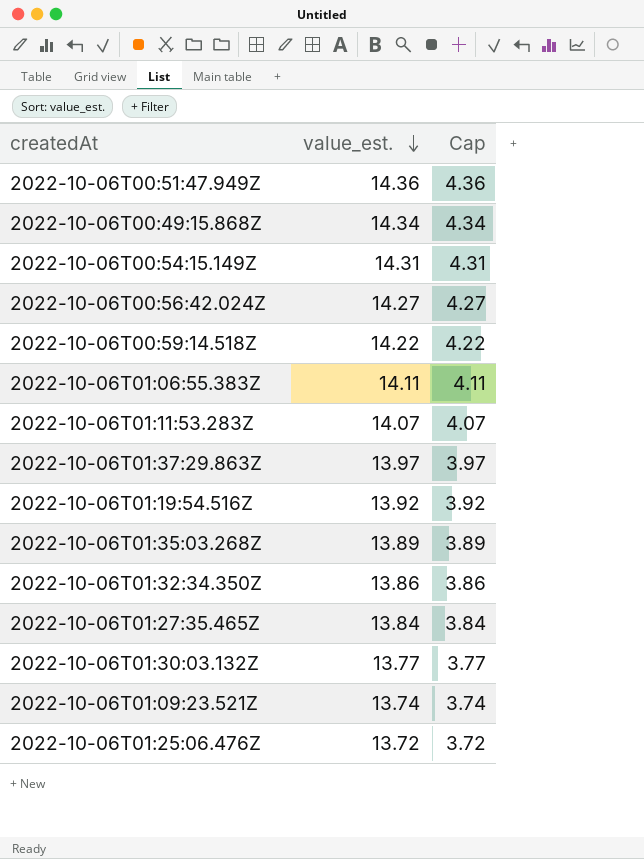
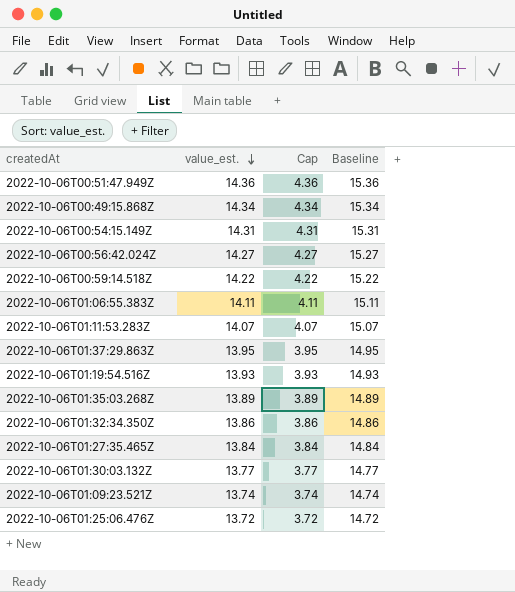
column Baseline | formula: none -> [value_est.] + 1
2022-10-06T01:37:29.863Z | value_est.: 13.97 -> 13.95
2022-10-06T01:37:29.863Z | Cap: 3.97 -> 3.95
2022-10-06T01:19:54.516Z | value_est.: 13.92 -> 13.93
2022-10-06T01:19:54.516Z | Cap: 3.92 -> 3.93

